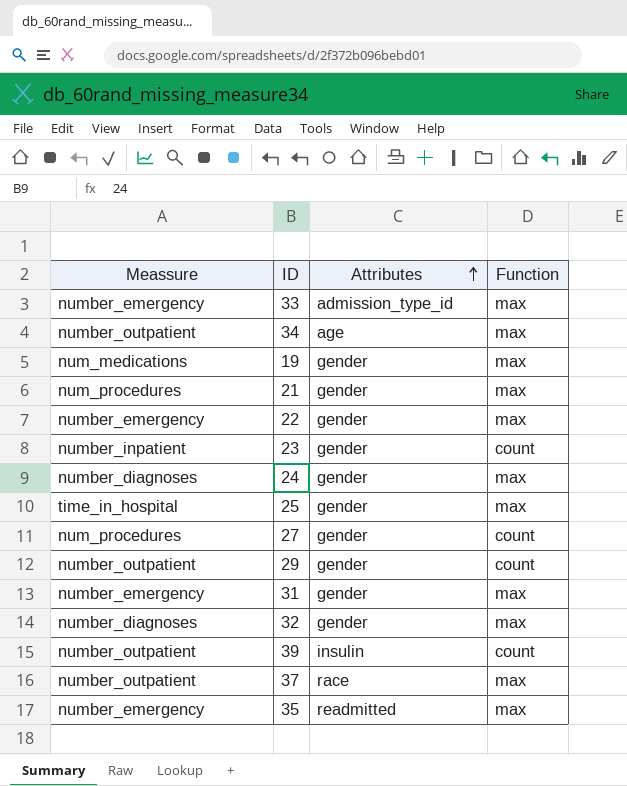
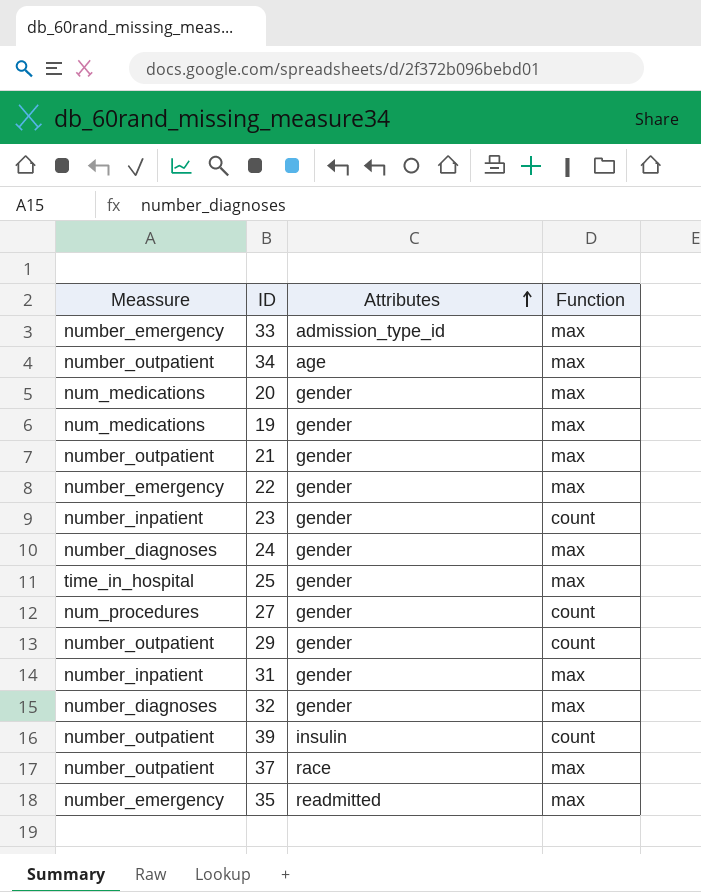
row 20: none -> num_medications | gender | max
21 | Meassure: num_procedures -> number_outpatient
31 | Meassure: number_emergency -> number_inpatient

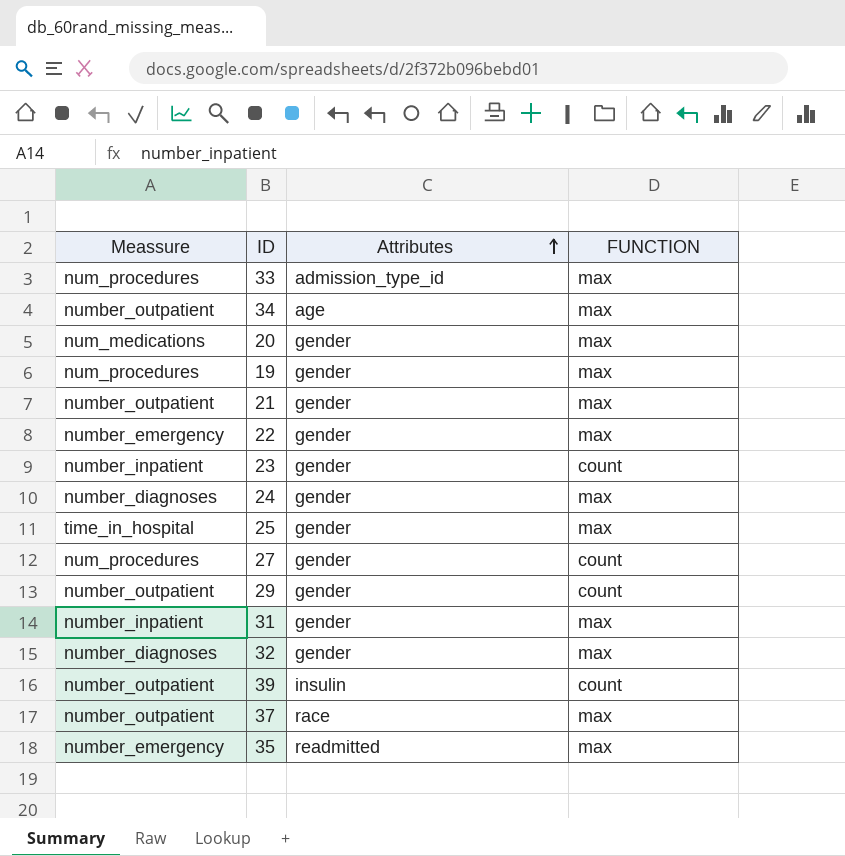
column name: Function -> FUNCTION
33 | Meassure: number_emergency -> num_procedures
19 | Meassure: num_medications -> num_procedures

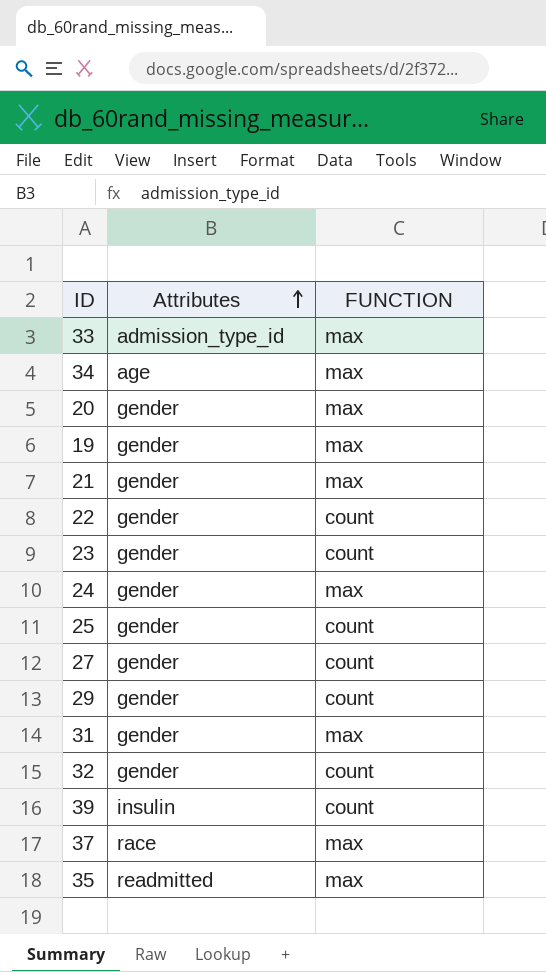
column Meassure | position: 1 -> none
22 | FUNCTION: max -> count
25 | FUNCTION: max -> count
32 | FUNCTION: max -> count

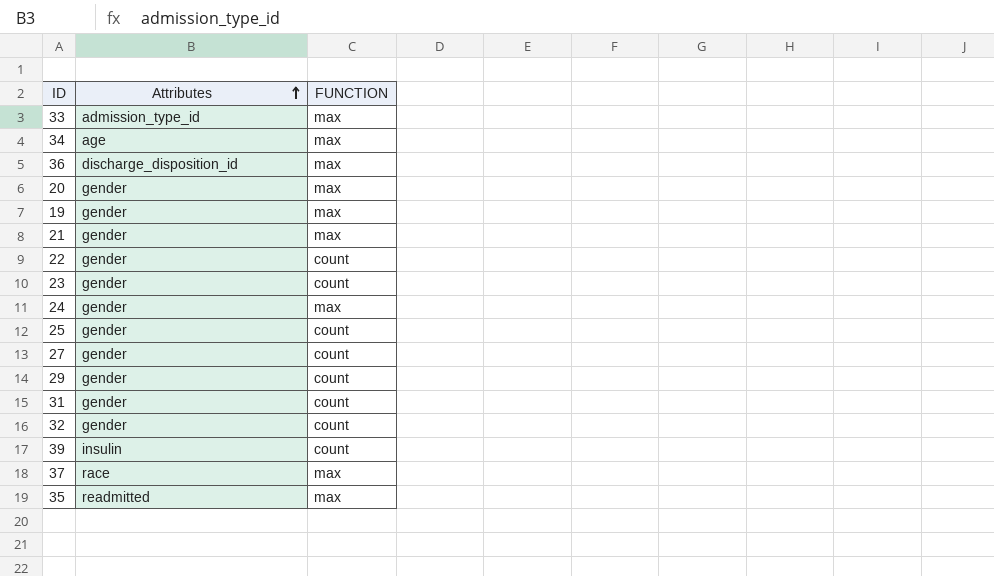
row 36: none -> discharge_disposition_id | max
31 | FUNCTION: max -> count

